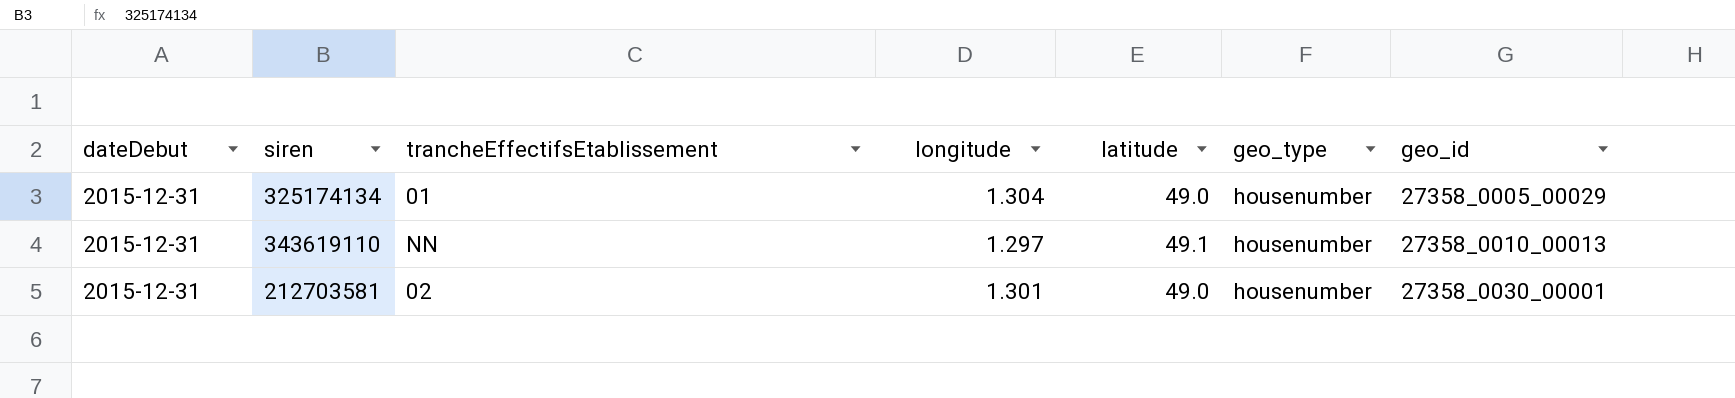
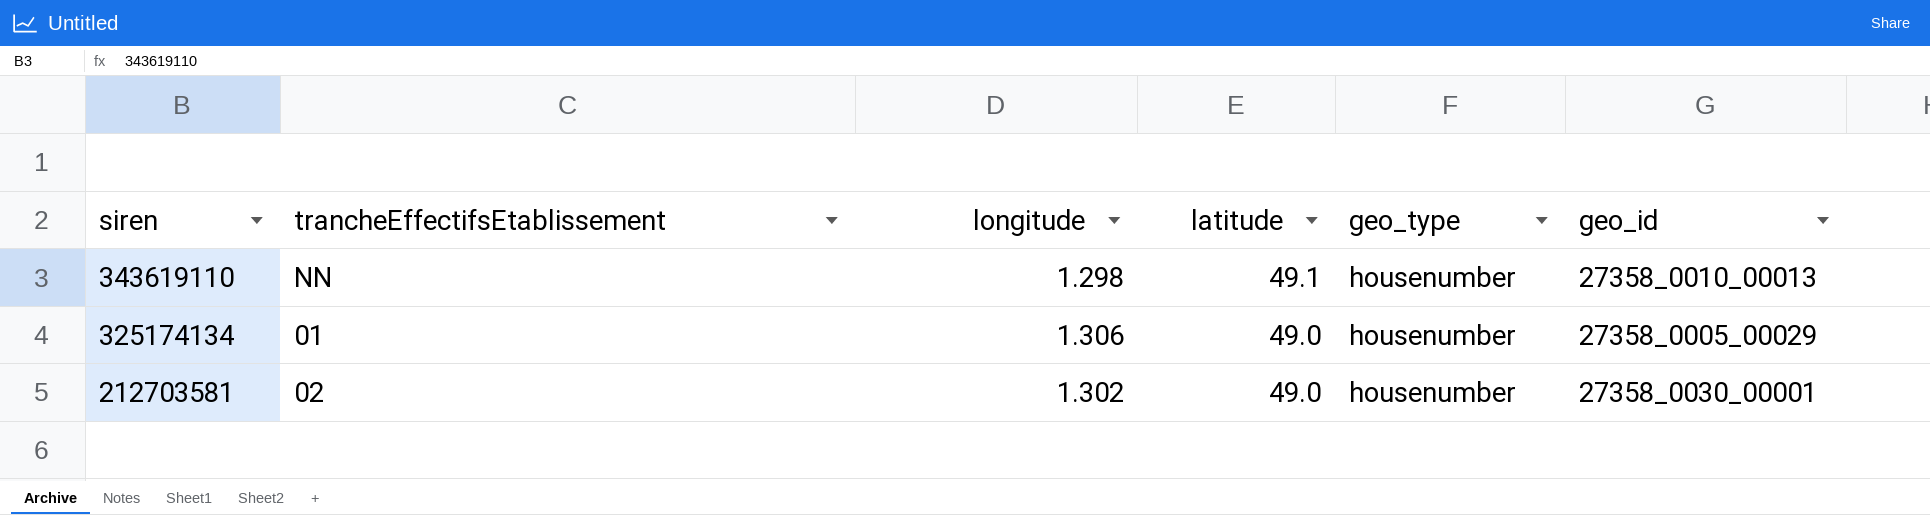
row order: geo_id ascending -> siren descending
column dateDebut | position: 1 -> none
343619110 | longitude: 1.297 -> 1.298
325174134 | longitude: 1.304 -> 1.306
212703581 | longitude: 1.301 -> 1.302

